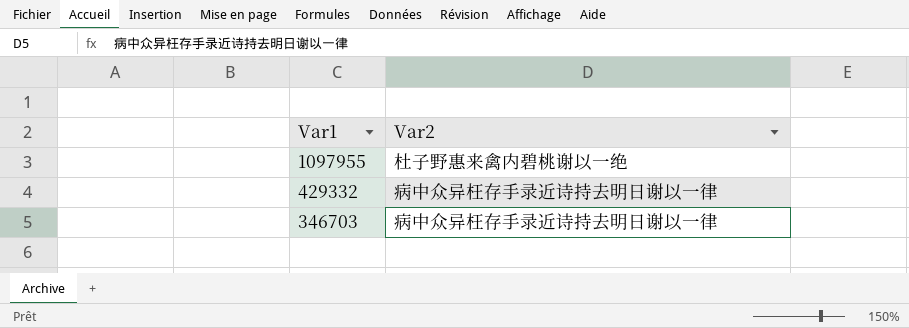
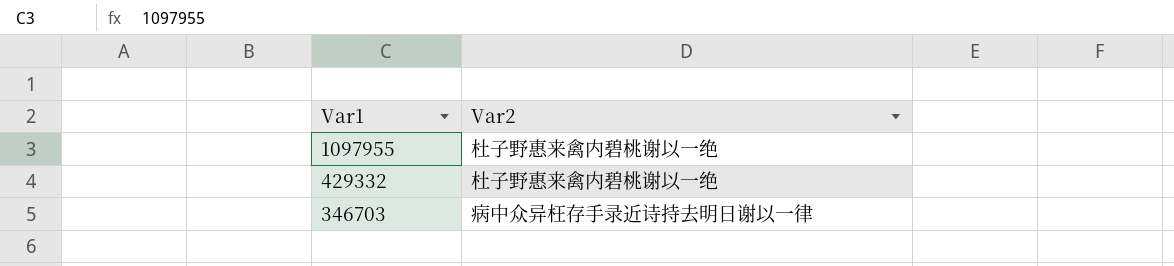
429332 | Var2: 病中众异枉存手录近诗持去明日谢以一律 -> 杜子野惠来禽内碧桃谢以一绝

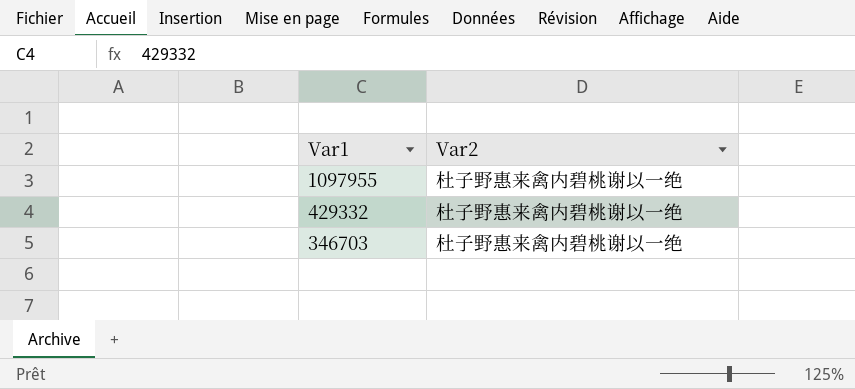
346703 | Var2: 病中众异枉存手录近诗持去明日谢以一律 -> 杜子野惠来禽内碧桃谢以一绝

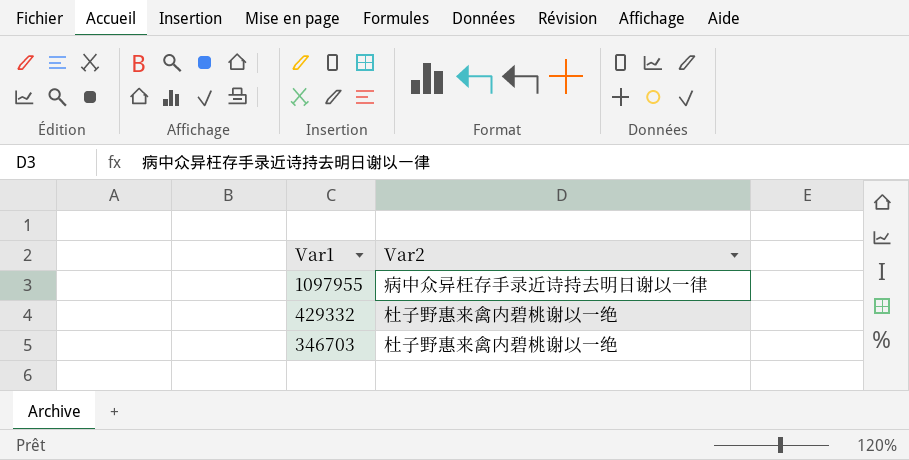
1097955 | Var2: 杜子野惠来禽内碧桃谢以一绝 -> 病中众异枉存手录近诗持去明日谢以一律

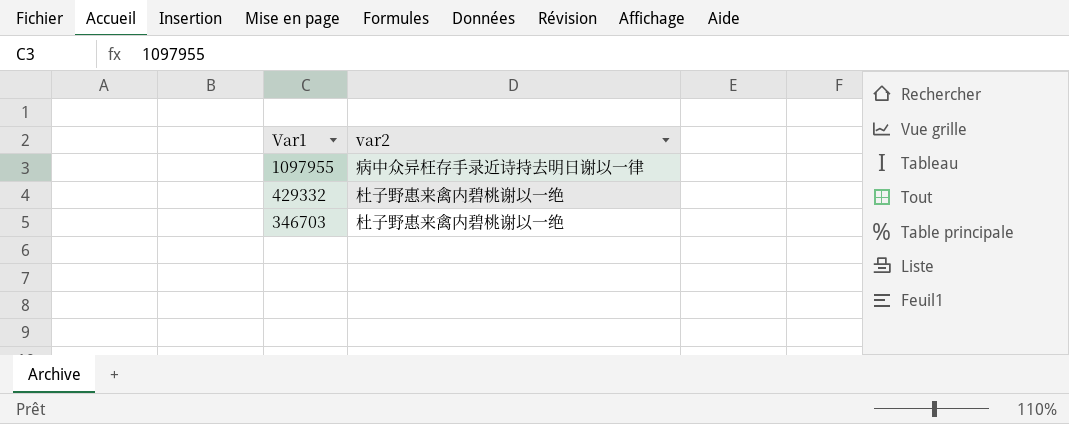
column name: Var2 -> var2

